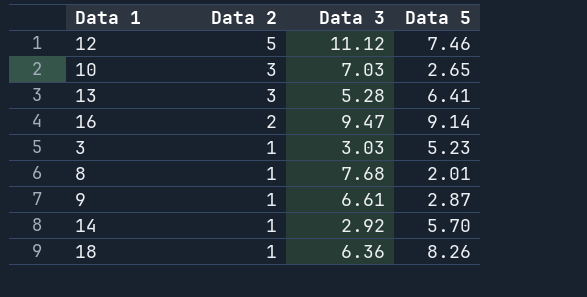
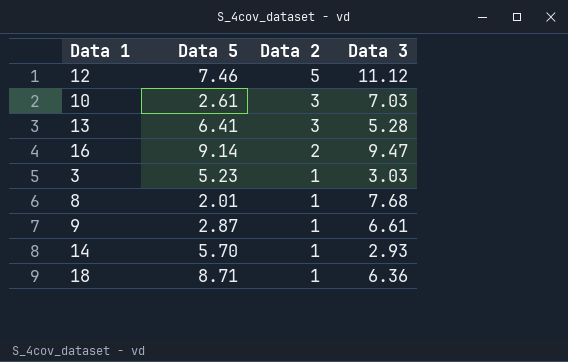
column Data 5 | position: 4 -> 2
10 | Data 5: 2.65 -> 2.61
14 | Data 3: 2.92 -> 2.93
18 | Data 5: 8.26 -> 8.71

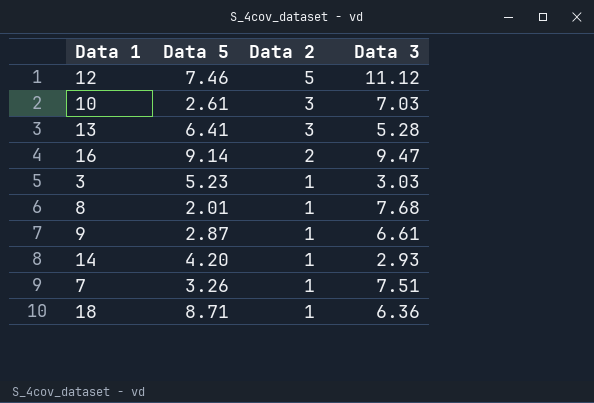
14 | Data 5: 5.70 -> 4.20
row 7: none -> 3.26 | 1 | 7.51

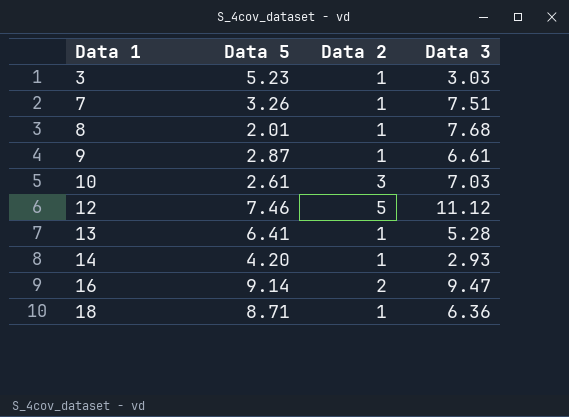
row order: Data 2 descending -> Data 1 ascending
13 | Data 2: 3 -> 1

